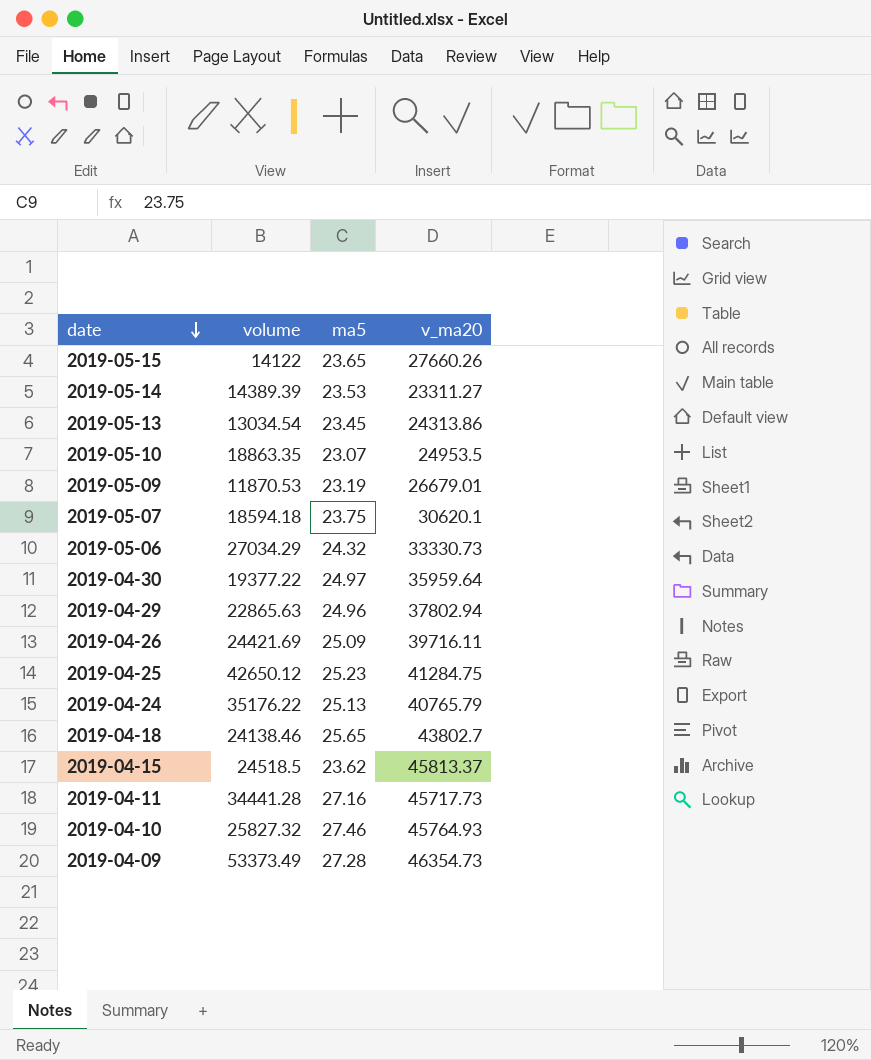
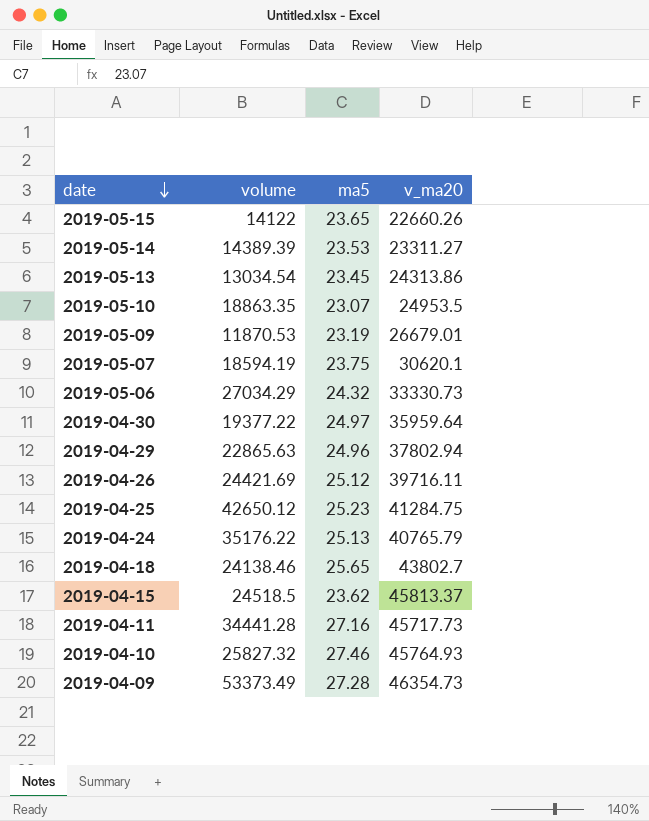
2019-05-15 | v_ma20: 27660.26 -> 22660.26
2019-05-07 | volume: 18594.18 -> 18594.19
2019-04-26 | ma5: 25.09 -> 25.12

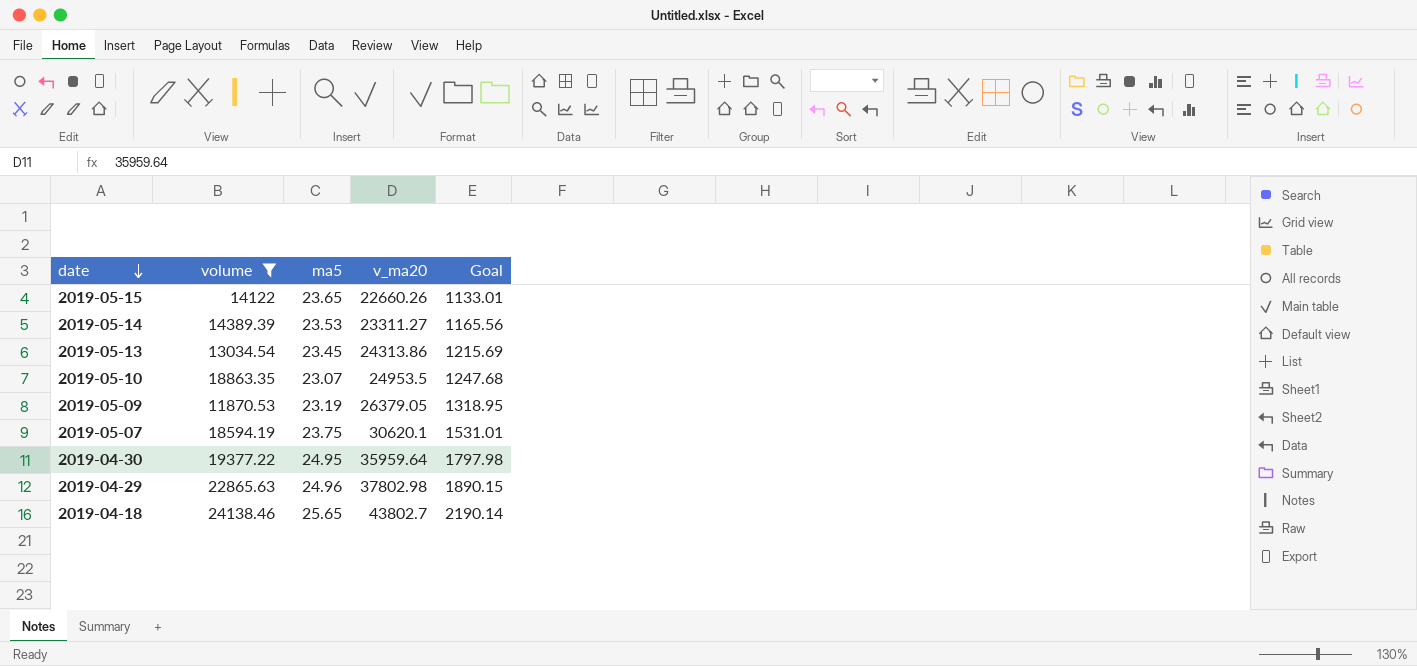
filter: none -> volume <= 24138.46
column Goal | formula: none -> [v_ma20] * 0.05
2019-05-09 | v_ma20: 26679.01 -> 26379.05
2019-04-30 | ma5: 24.97 -> 24.95
2019-04-29 | v_ma20: 37802.94 -> 37802.98

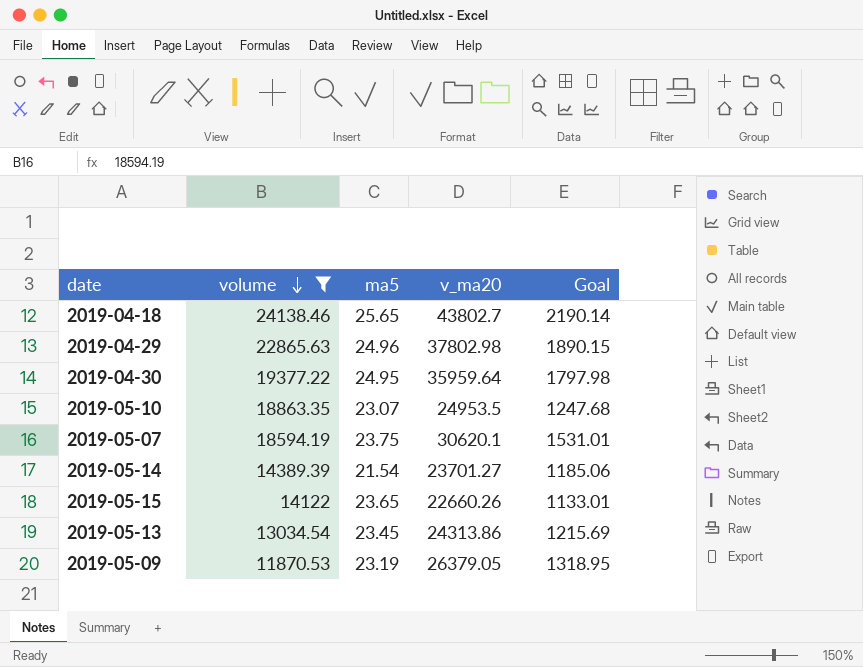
row order: date descending -> volume descending
2019-05-14 | ma5: 23.53 -> 21.54
2019-05-14 | v_ma20: 23311.27 -> 23701.27
2019-05-14 | Goal: 1165.56 -> 1185.06

